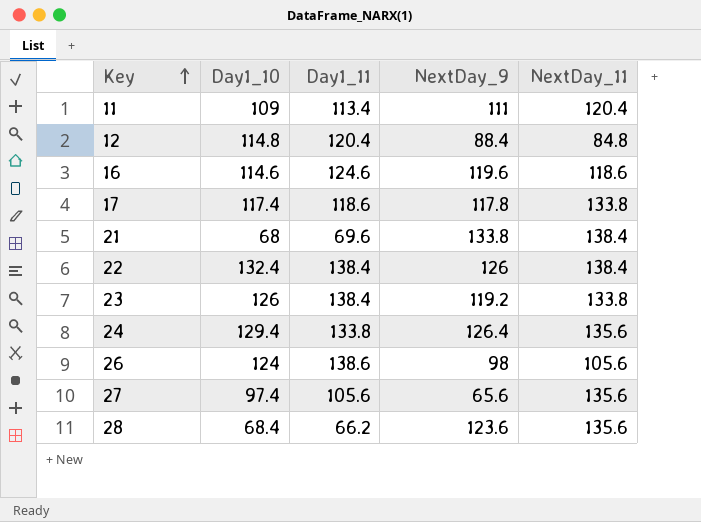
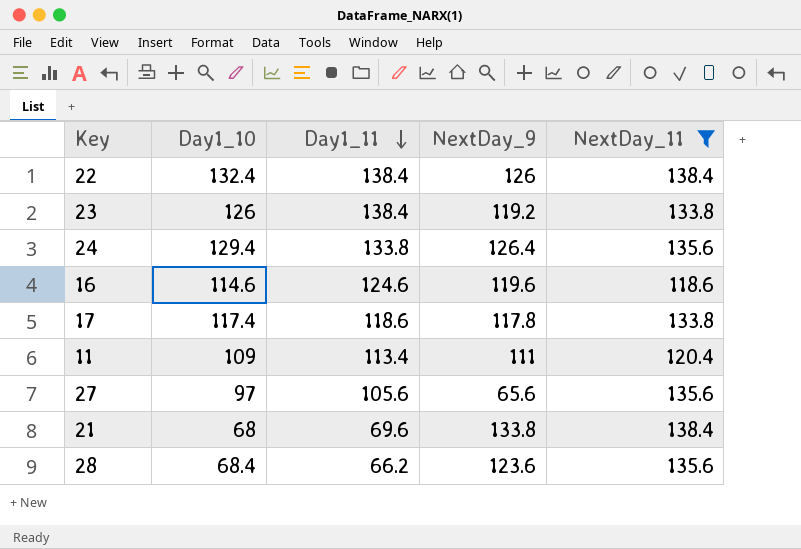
filter: none -> NextDay_11 >= 118.6
row order: Key ascending -> Day1_11 descending
27 | Day1_10: 97.4 -> 97

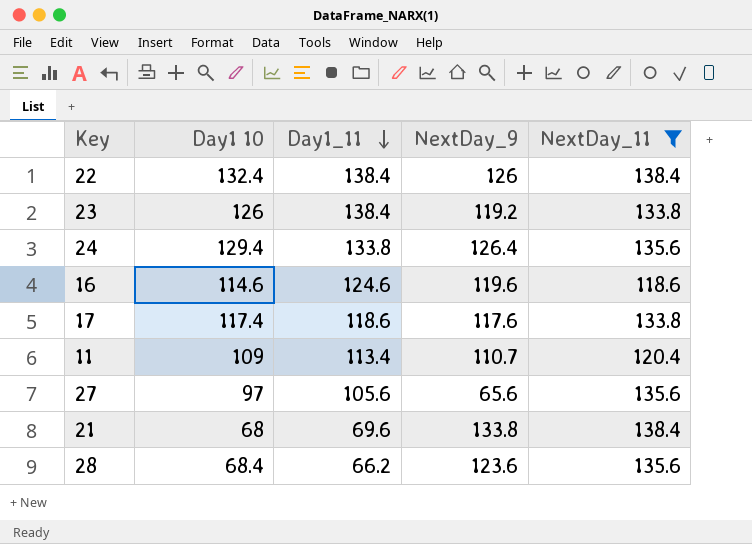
column name: Day1_10 -> Day1 10
17 | NextDay_9: 117.8 -> 117.6
11 | NextDay_9: 111 -> 110.7

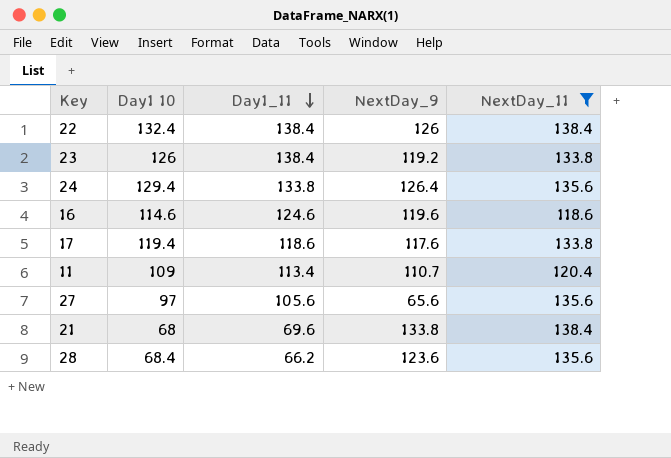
17 | Day1 10: 117.4 -> 119.4

